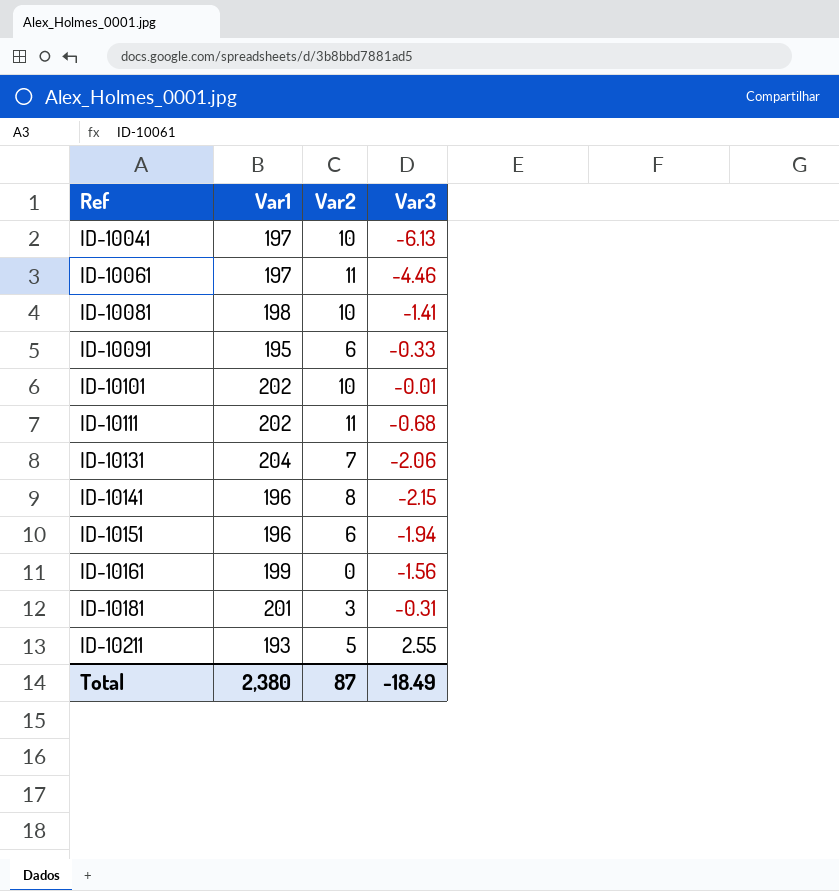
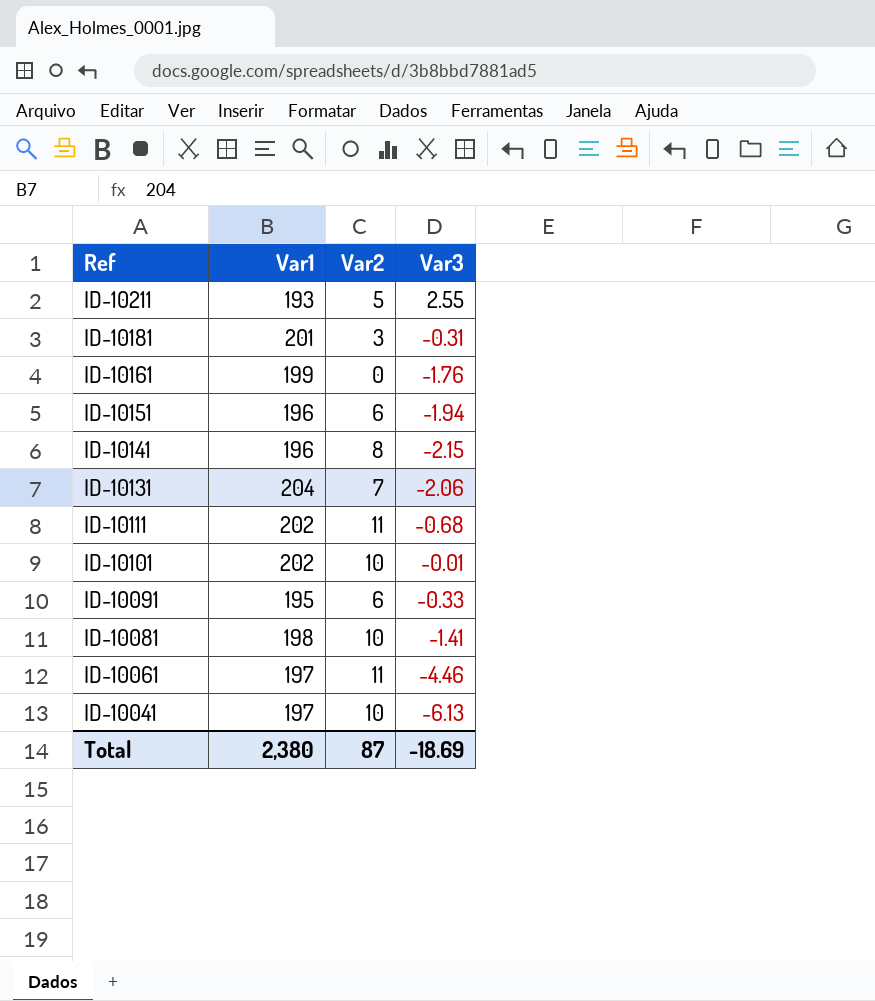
row order: Ref ascending -> Ref descending
ID-10161 | Var3: -1.56 -> -1.76
Total | Var3: -18.49 -> -18.69

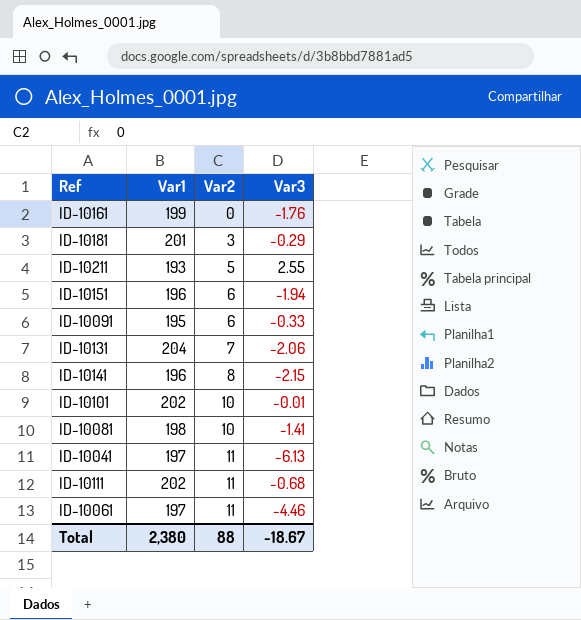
row order: Ref descending -> Var2 ascending
ID-10181 | Var3: -0.31 -> -0.29
ID-10041 | Var2: 10 -> 11
Total | Var2: 87 -> 88
Total | Var3: -18.69 -> -18.67

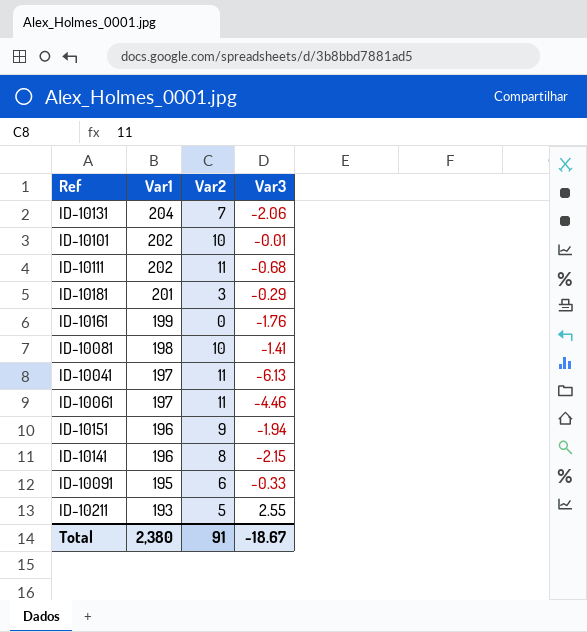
row order: Var2 ascending -> Var1 descending
ID-10151 | Var2: 6 -> 9
Total | Var2: 88 -> 91

